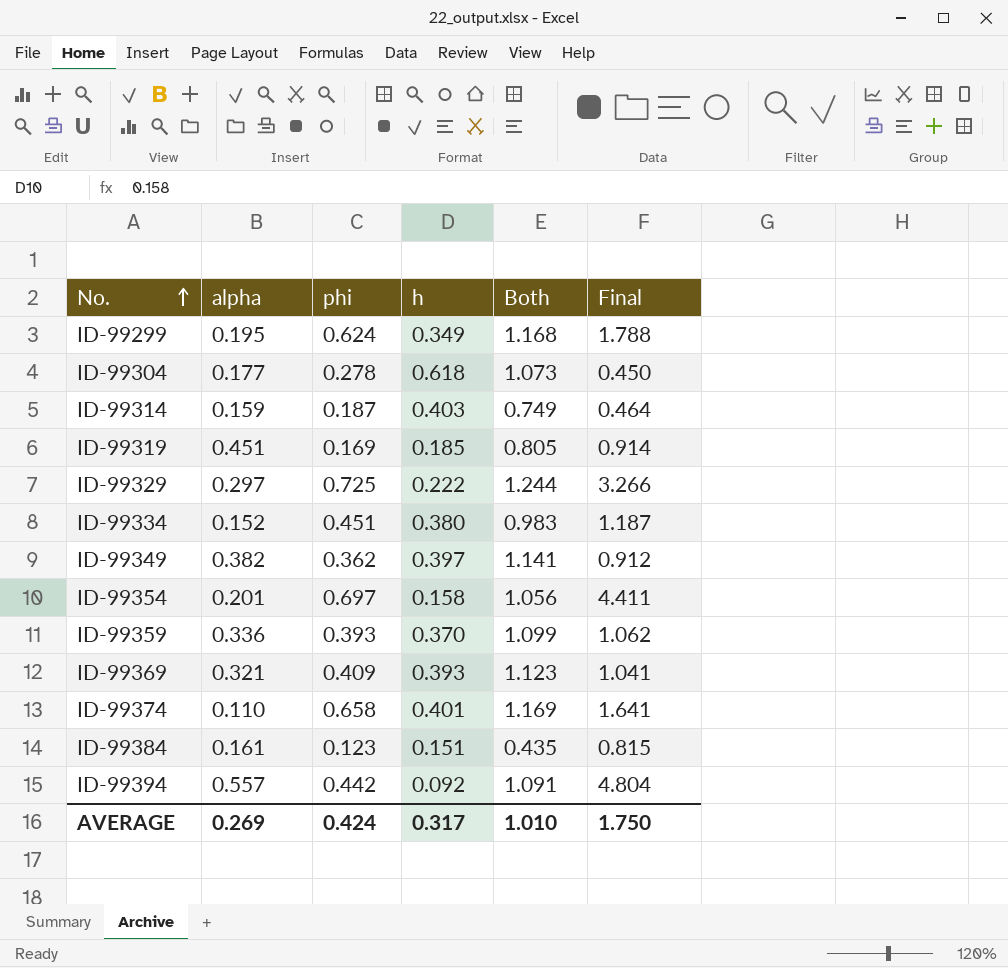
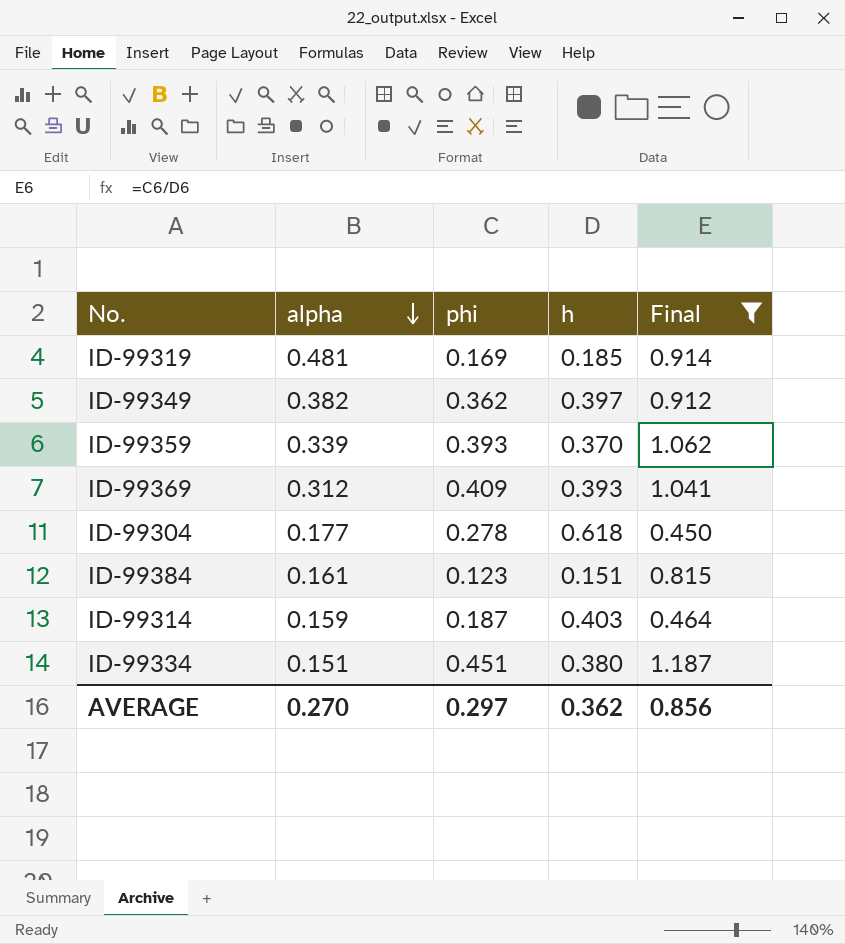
filter: none -> Final <= 1.187
row order: No. ascending -> alpha descending
column Both | formula: [alpha] + [phi] + [h] -> none
ID-99319 | alpha: 0.451 -> 0.481
ID-99359 | alpha: 0.336 -> 0.339
ID-99369 | alpha: 0.321 -> 0.312
ID-99334 | alpha: 0.152 -> 0.151
AVERAGE | alpha: 0.269 -> 0.270
AVERAGE | phi: 0.424 -> 0.297
AVERAGE | h: 0.317 -> 0.362
AVERAGE | Final: 1.750 -> 0.856

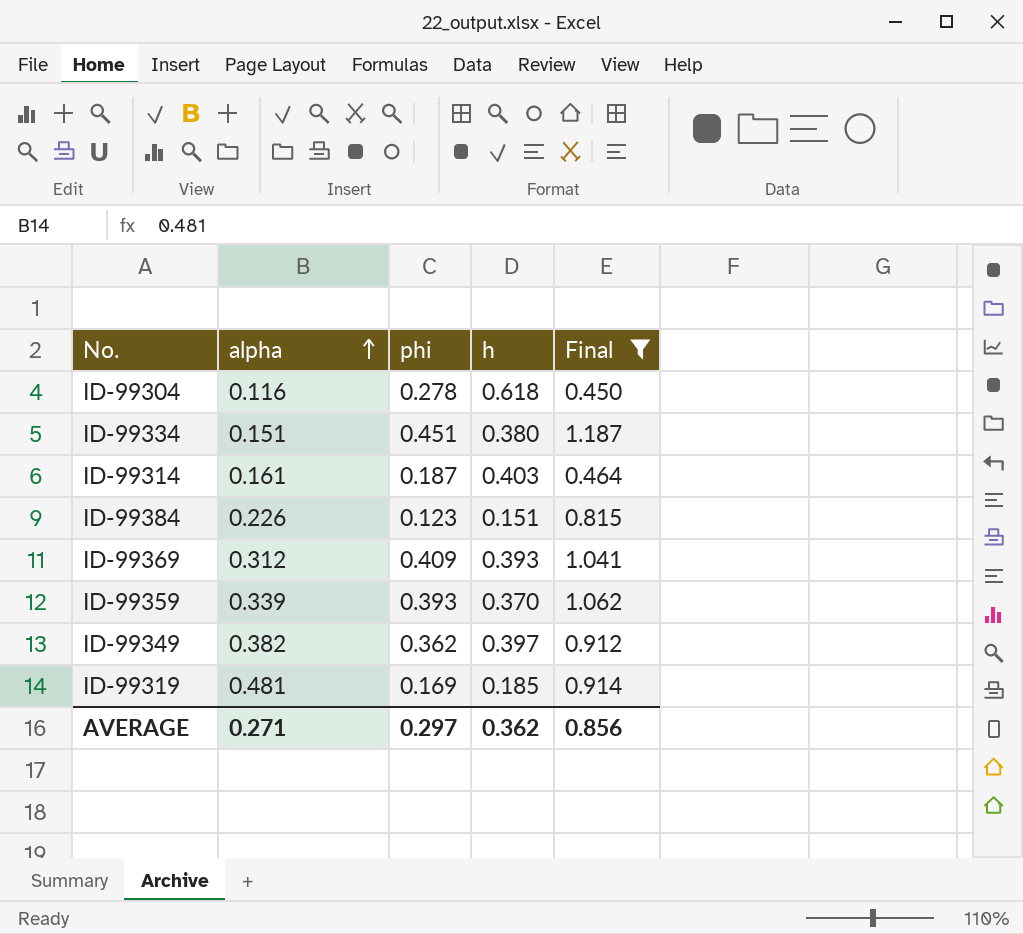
row order: alpha descending -> alpha ascending
ID-99304 | alpha: 0.177 -> 0.116
ID-99314 | alpha: 0.159 -> 0.161
ID-99384 | alpha: 0.161 -> 0.226
AVERAGE | alpha: 0.270 -> 0.271

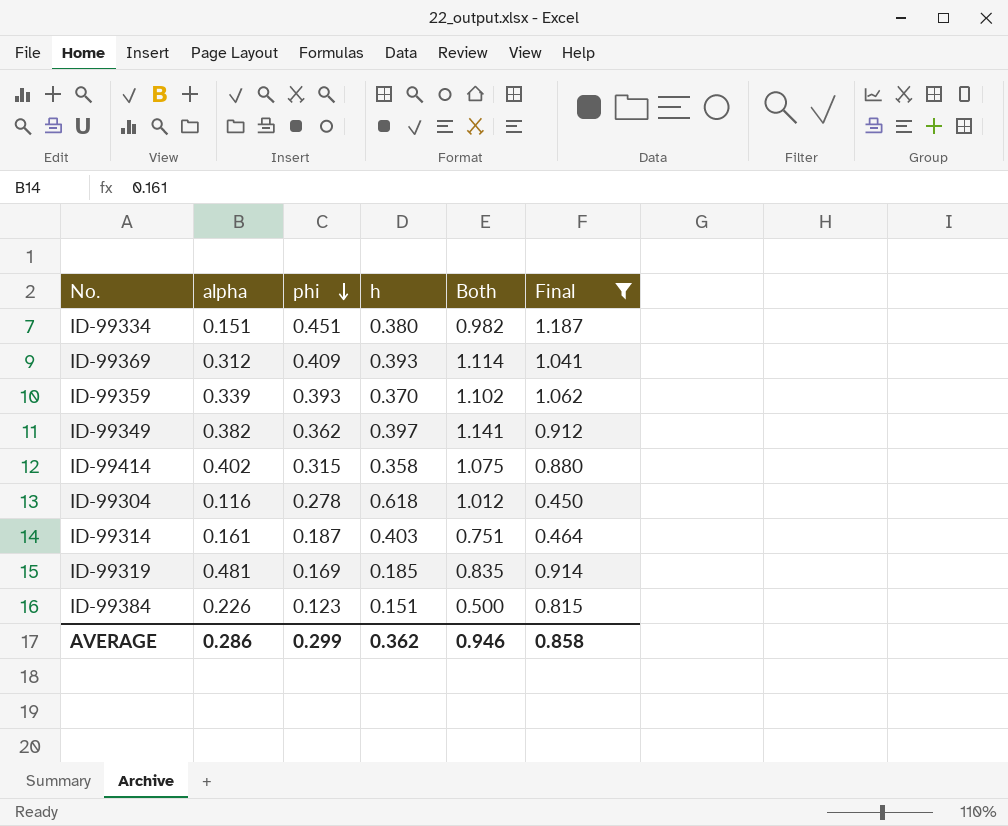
row order: alpha ascending -> phi descending
column Both | formula: none -> [alpha] + [phi] + [h]
row ID-99414: none -> 0.402 | 0.315 | 0.358 | 1.075 | 0.880
AVERAGE | alpha: 0.271 -> 0.286
AVERAGE | phi: 0.297 -> 0.299
AVERAGE | Final: 0.856 -> 0.858

